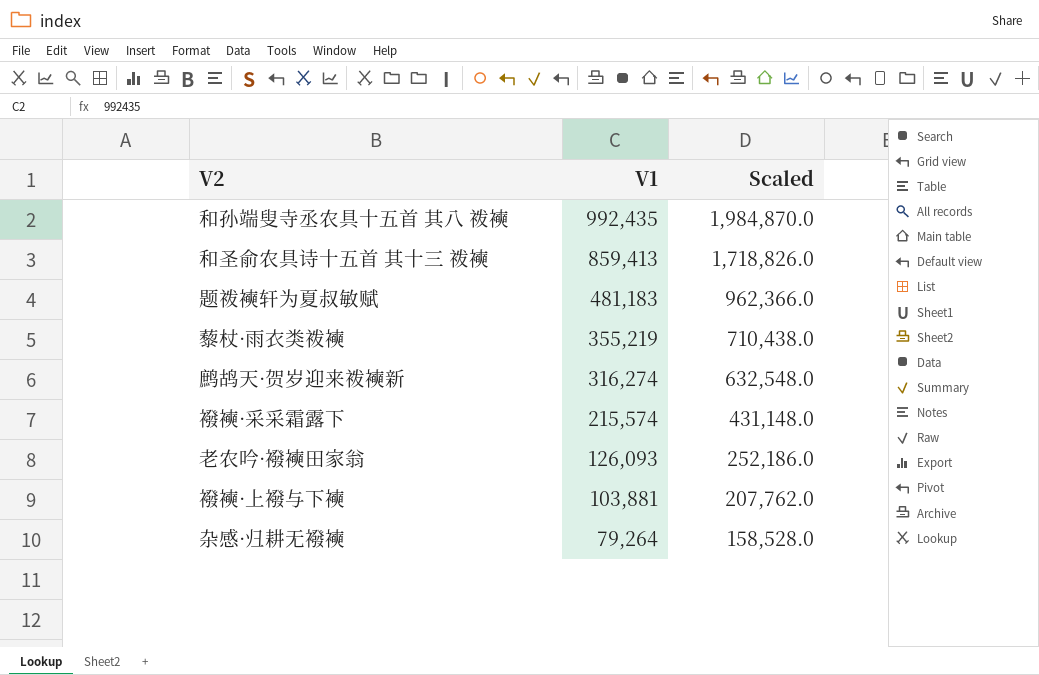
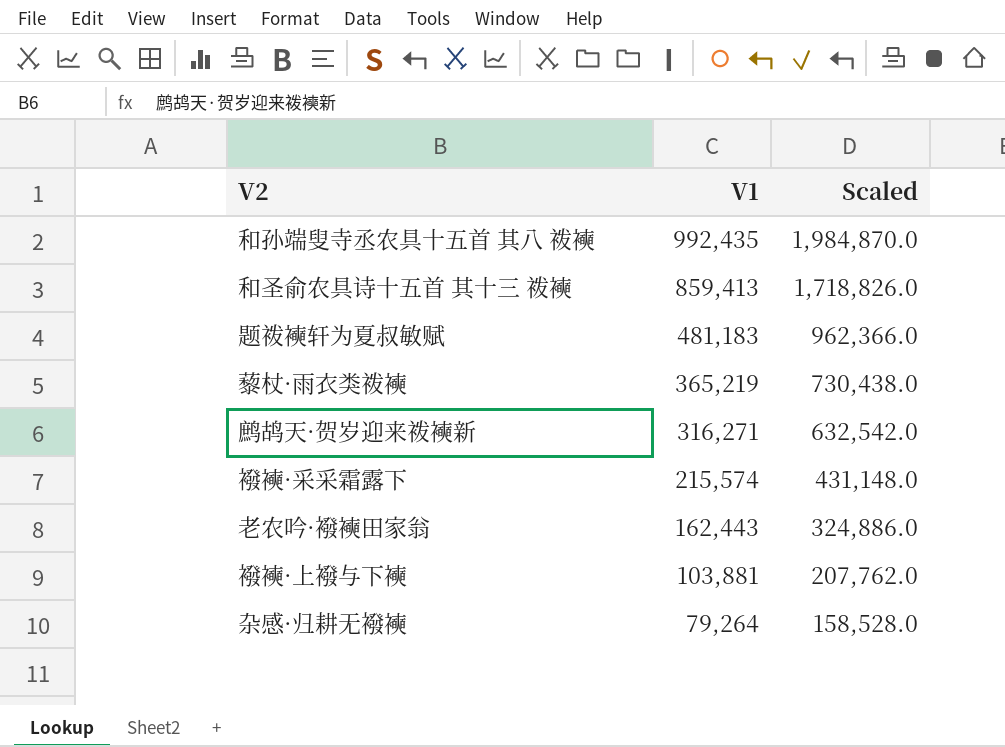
藜杖·雨衣类袯襫 | V1: 355,219 -> 365,219
藜杖·雨衣类袯襫 | Scaled: 710,438.0 -> 730,438.0
鹧鸪天·贺岁迎来袯襫新 | V1: 316,274 -> 316,271
鹧鸪天·贺岁迎来袯襫新 | Scaled: 632,548.0 -> 632,542.0
老农吟·襏襫田家翁 | V1: 126,093 -> 162,443
老农吟·襏襫田家翁 | Scaled: 252,186.0 -> 324,886.0

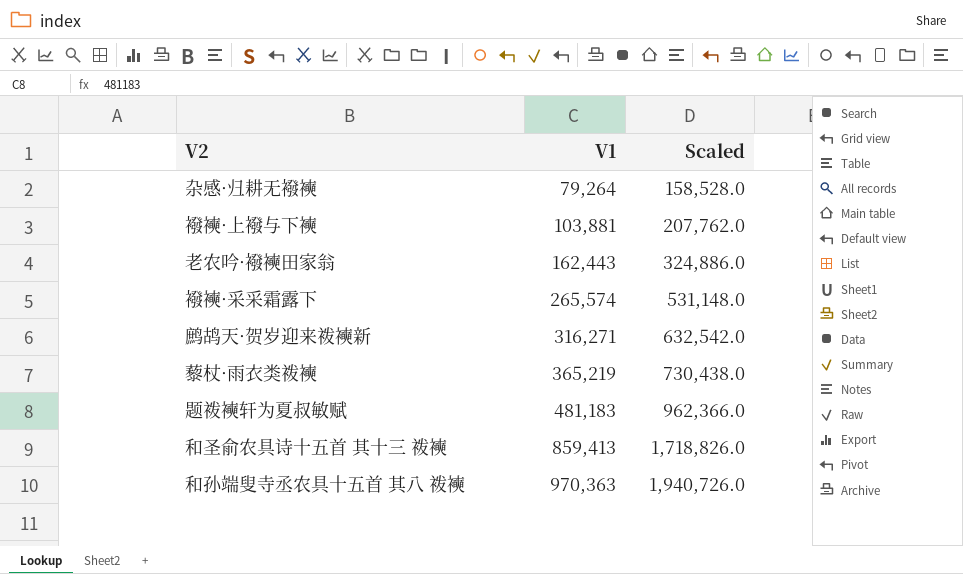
row order: V1 descending -> V1 ascending
襏襫·采采霜露下 | V1: 215,574 -> 265,574
襏襫·采采霜露下 | Scaled: 431,148.0 -> 531,148.0
和孙端叟寺丞农具十五首 其八 袯襫 | V1: 992,435 -> 970,363
和孙端叟寺丞农具十五首 其八 袯襫 | Scaled: 1,984,870.0 -> 1,940,726.0

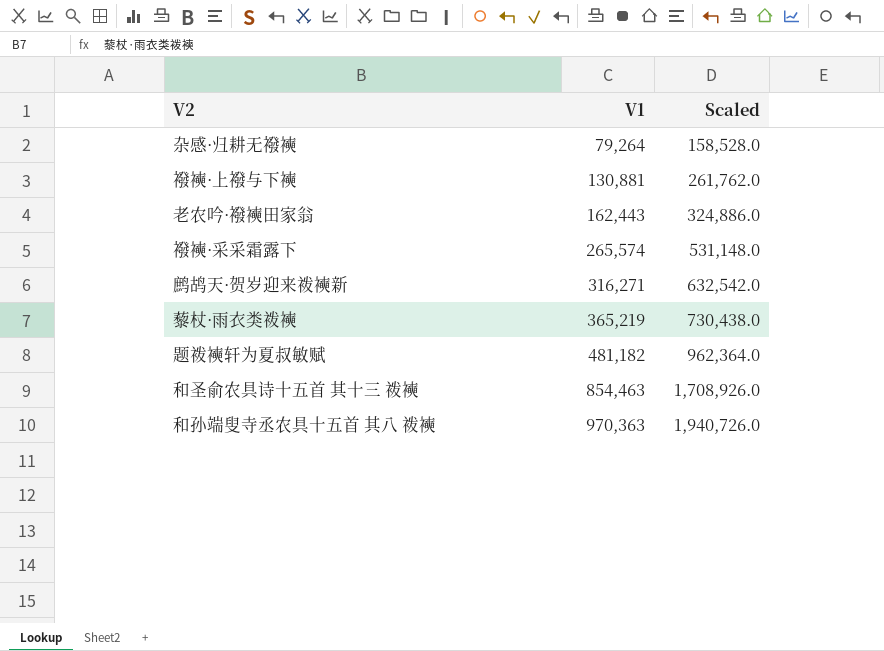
襏襫·上襏与下襫 | V1: 103,881 -> 130,881
襏襫·上襏与下襫 | Scaled: 207,762.0 -> 261,762.0
题袯襫轩为夏叔敏赋 | V1: 481,183 -> 481,182
题袯襫轩为夏叔敏赋 | Scaled: 962,366.0 -> 962,364.0
和圣俞农具诗十五首 其十三 袯襫 | V1: 859,413 -> 854,463
和圣俞农具诗十五首 其十三 袯襫 | Scaled: 1,718,826.0 -> 1,708,926.0

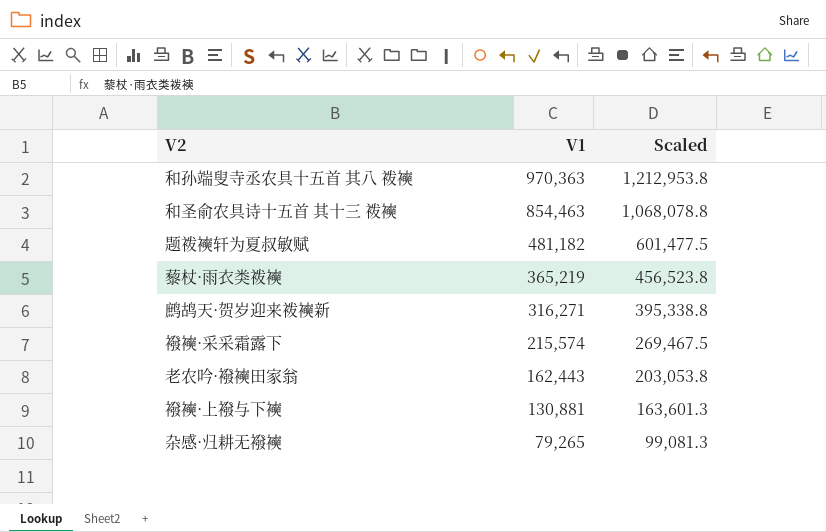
row order: V1 ascending -> V1 descending
column Scaled | formula: [V1] * 2 -> [V1] * 1.25
襏襫·采采霜露下 | V1: 265,574 -> 215,574
杂感·归耕无襏襫 | V1: 79,264 -> 79,265

